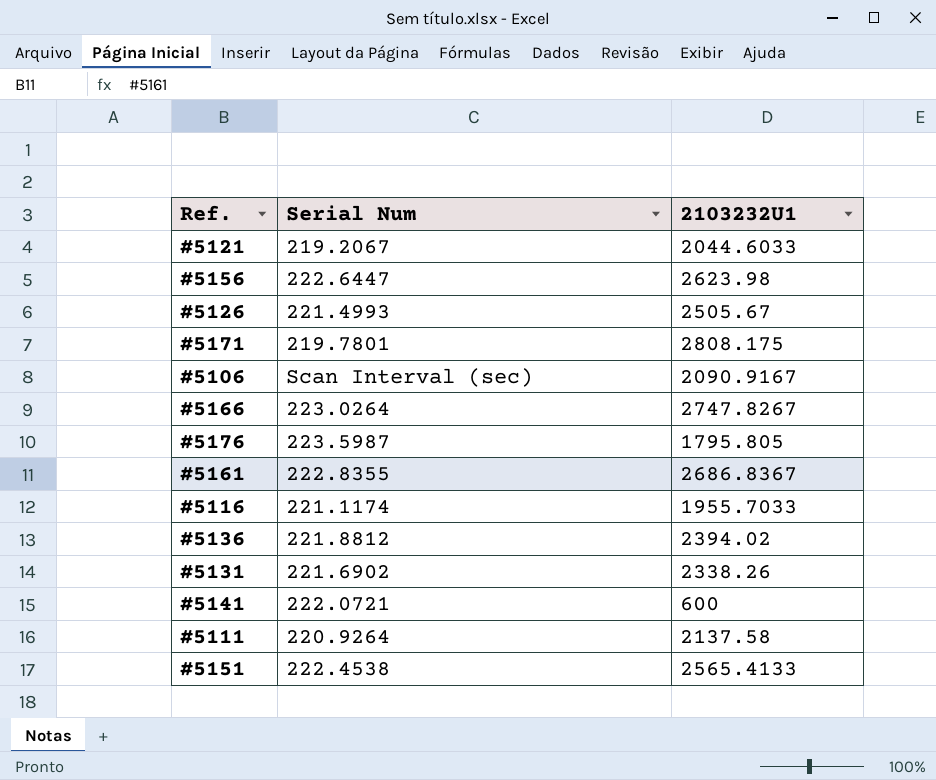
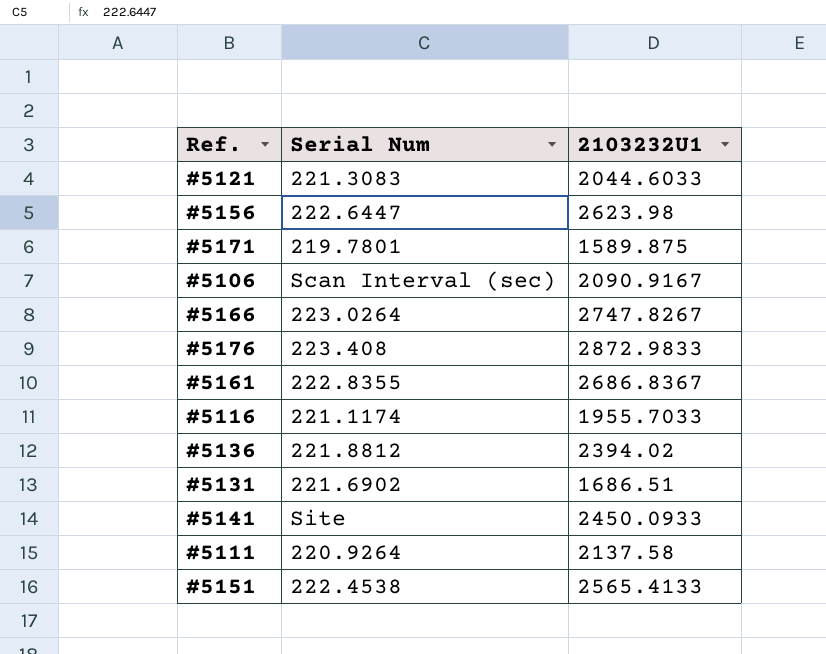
row #5126: 221.4993 | 2505.67 -> none
#5121 | Serial Num: 219.2067 -> 221.3083
#5171 | 2103232U1: 2808.175 -> 1589.875
#5176 | Serial Num: 223.5987 -> 223.408
#5176 | 2103232U1: 1795.805 -> 2872.9833
#5131 | 2103232U1: 2338.26 -> 1686.51
#5141 | Serial Num: 222.0721 -> Site
#5141 | 2103232U1: 600 -> 2450.0933

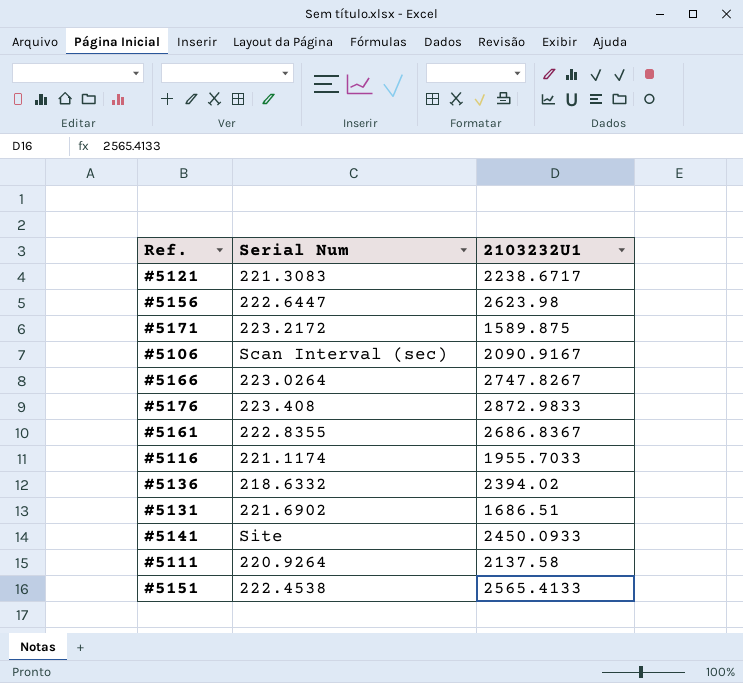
#5121 | 2103232U1: 2044.6033 -> 2238.6717
#5171 | Serial Num: 219.7801 -> 223.2172
#5136 | Serial Num: 221.8812 -> 218.6332

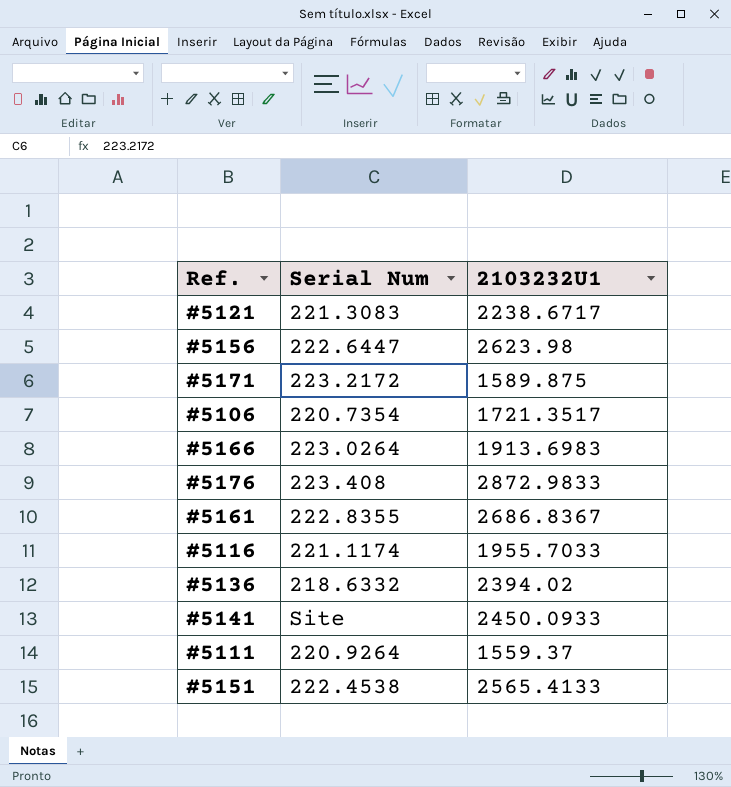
row #5131: 221.6902 | 1686.51 -> none
#5106 | Serial Num: Scan Interval (sec) -> 220.7354
#5106 | 2103232U1: 2090.9167 -> 1721.3517
#5166 | 2103232U1: 2747.8267 -> 1913.6983
#5111 | 2103232U1: 2137.58 -> 1559.37

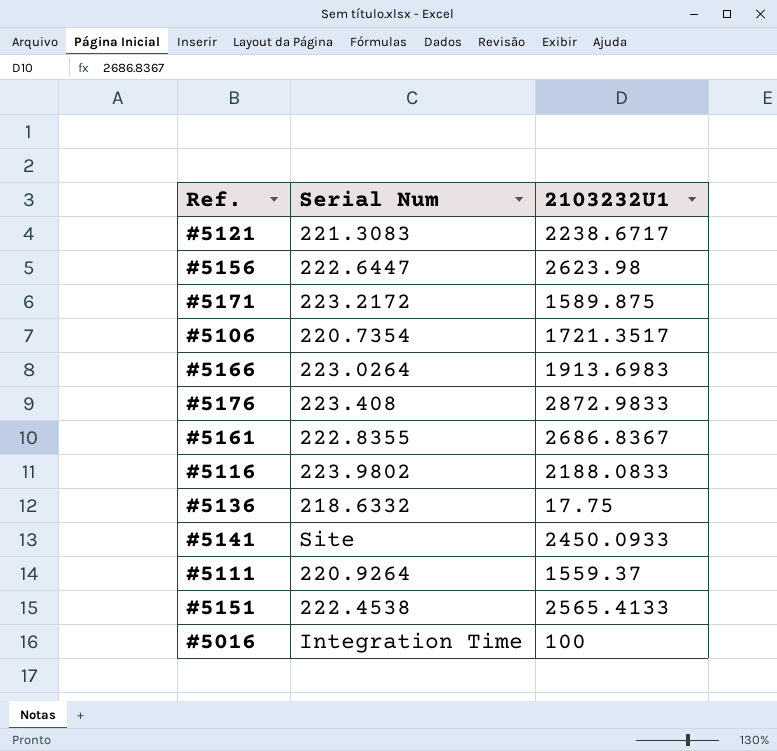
#5116 | Serial Num: 221.1174 -> 223.9802
#5116 | 2103232U1: 1955.7033 -> 2188.0833
#5136 | 2103232U1: 2394.02 -> 17.75
row #5016: none -> Integration Time | 100

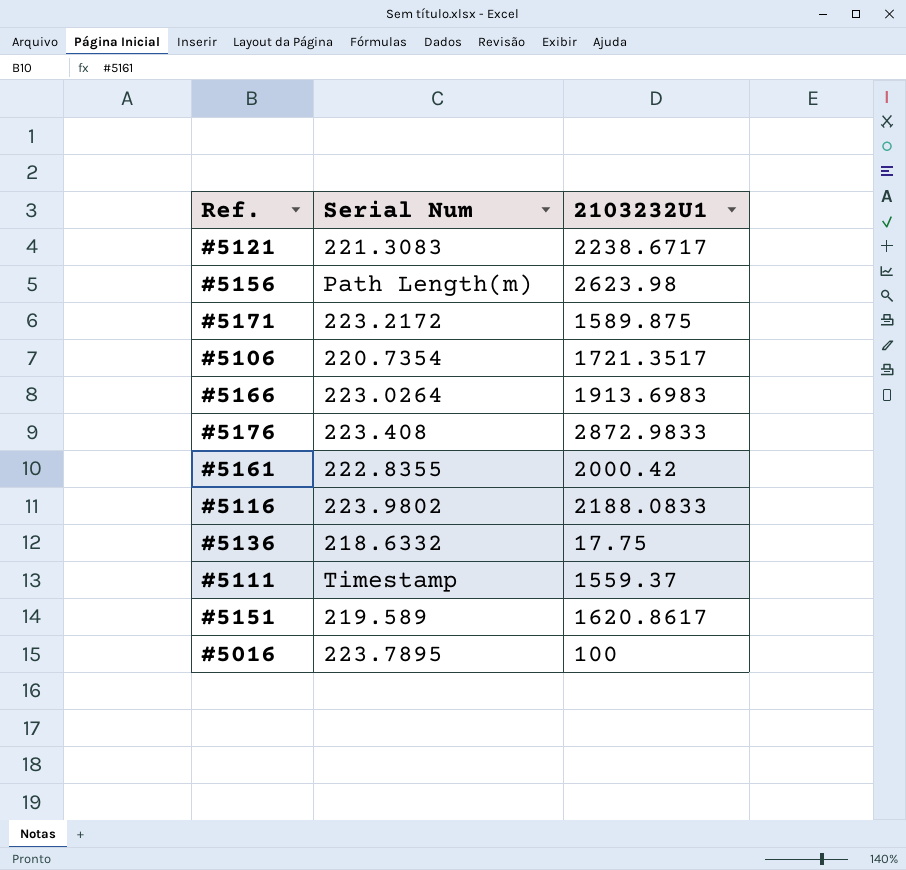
row #5141: Site | 2450.0933 -> none
#5156 | Serial Num: 222.6447 -> Path Length(m)
#5161 | 2103232U1: 2686.8367 -> 2000.42
#5111 | Serial Num: 220.9264 -> Timestamp
#5151 | Serial Num: 222.4538 -> 219.589
#5151 | 2103232U1: 2565.4133 -> 1620.8617
#5016 | Serial Num: Integration Time -> 223.7895

